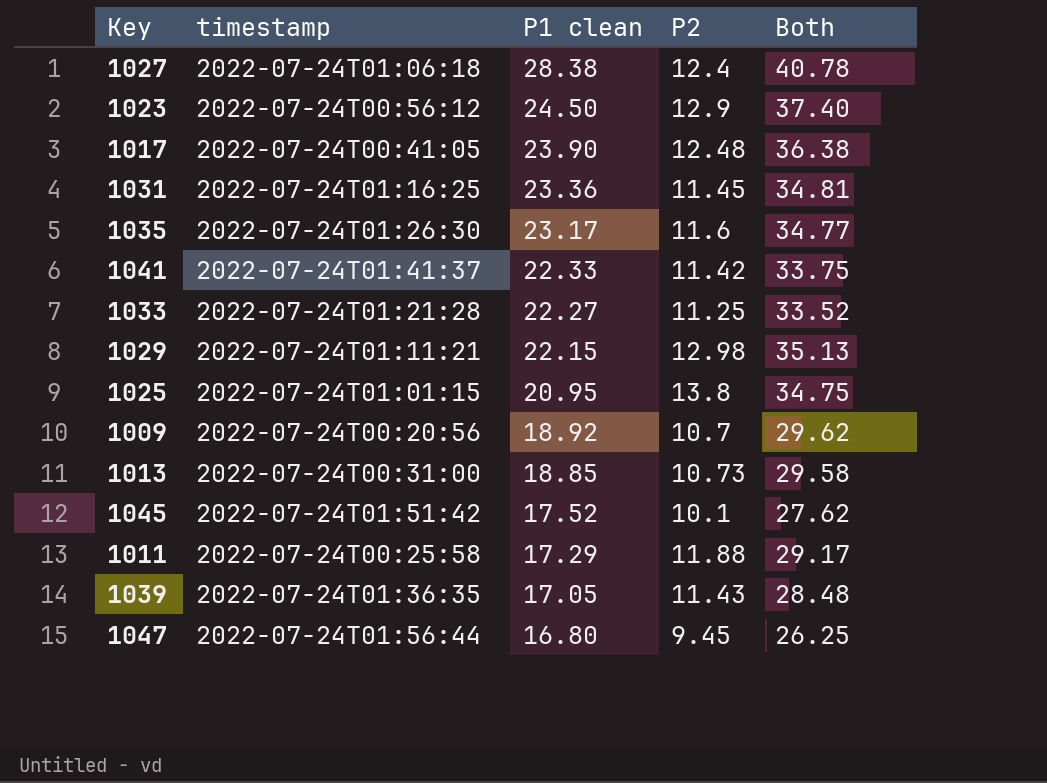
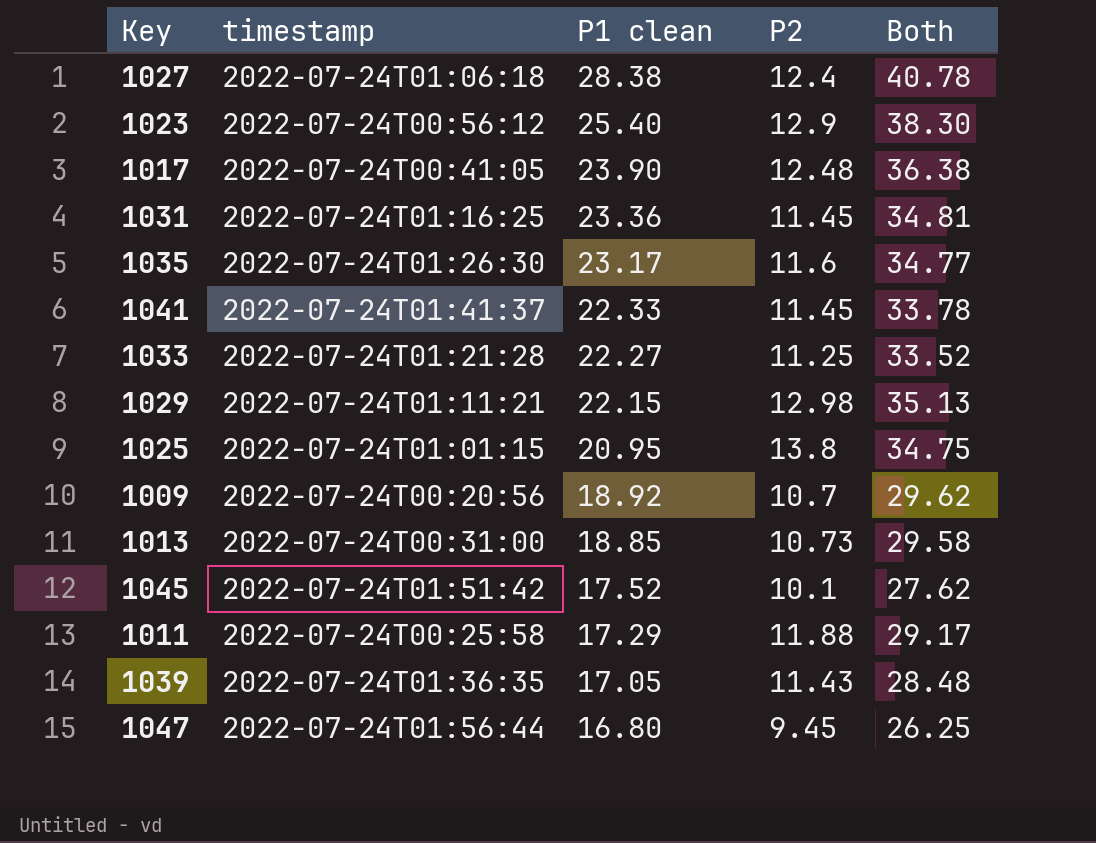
1023 | P1 clean: 24.50 -> 25.40
1023 | Both: 37.40 -> 38.30
1041 | P2: 11.42 -> 11.45
1041 | Both: 33.75 -> 33.78

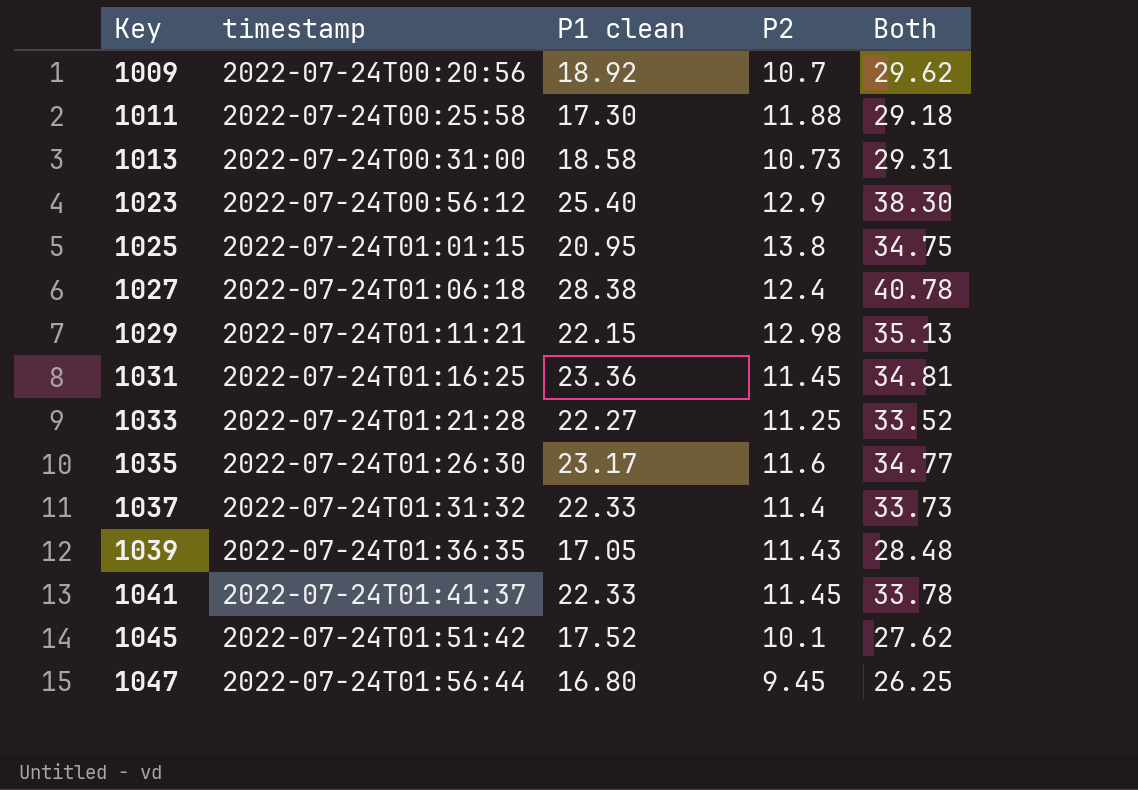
row order: P1 clean descending -> Key ascending
row 1017: 2022-07-24T00:41:05 | 23.90 | 12.48 | 36.38 -> none
1011 | P1 clean: 17.29 -> 17.30
1011 | Both: 29.17 -> 29.18
1013 | P1 clean: 18.85 -> 18.58
1013 | Both: 29.58 -> 29.31
row 1037: none -> 2022-07-24T01:31:32 | 22.33 | 11.4 | 33.73

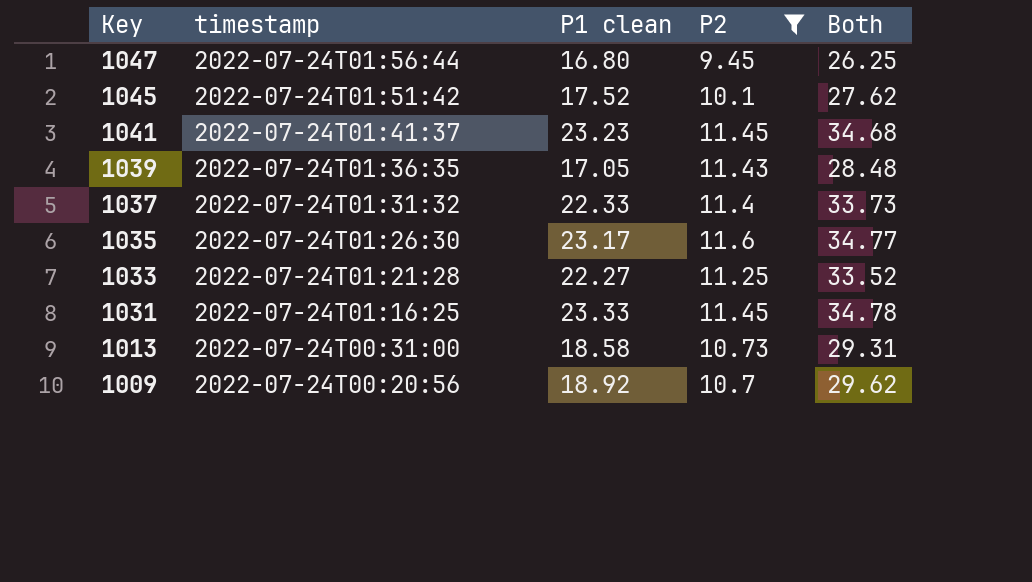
filter: none -> P2 <= 11.6
row order: Key ascending -> Key descending
1041 | P1 clean: 22.33 -> 23.23
1041 | Both: 33.78 -> 34.68
1031 | P1 clean: 23.36 -> 23.33
1031 | Both: 34.81 -> 34.78

